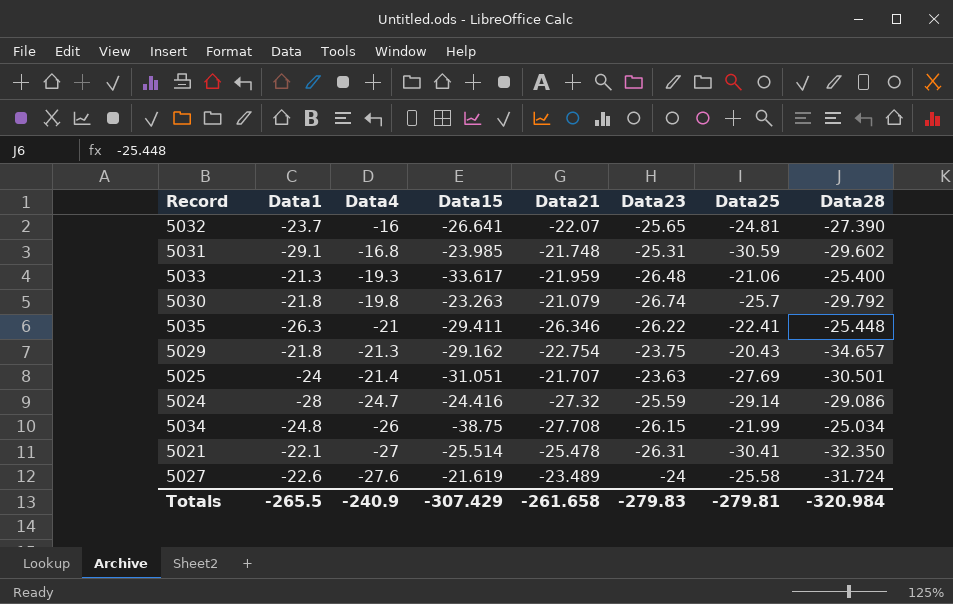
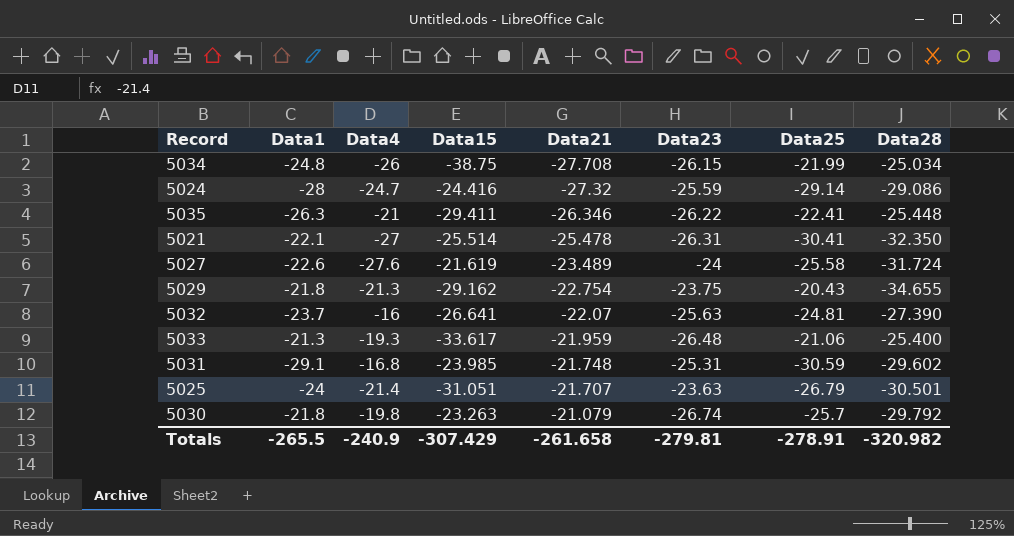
row order: Data4 descending -> Data21 ascending
5029 | Data28: -34.657 -> -34.655
5032 | Data23: -25.65 -> -25.63
5025 | Data25: -27.69 -> -26.79
Totals | Data23: -279.83 -> -279.81
Totals | Data25: -279.81 -> -278.91
Totals | Data28: -320.984 -> -320.982

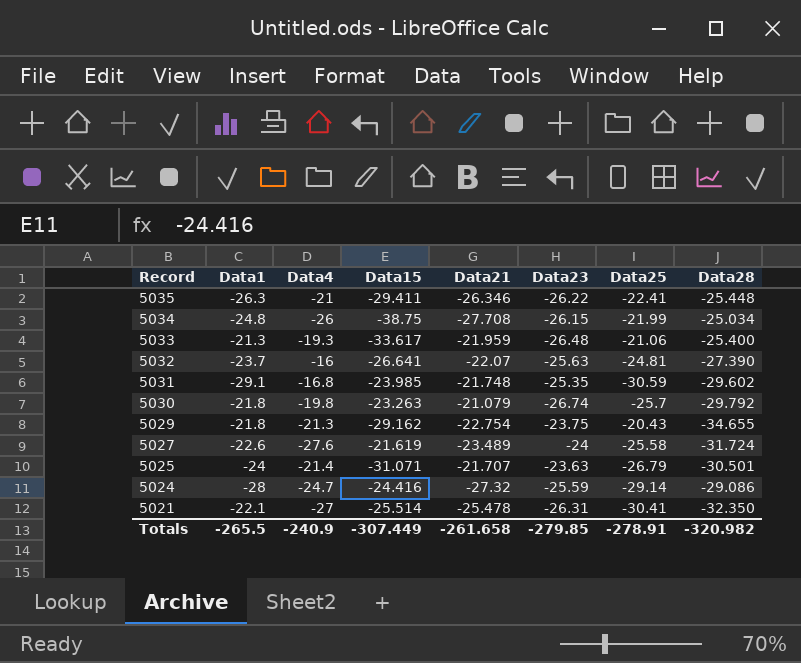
row order: Data21 ascending -> Record descending
5031 | Data23: -25.31 -> -25.35
5025 | Data15: -31.051 -> -31.071
Totals | Data15: -307.429 -> -307.449
Totals | Data23: -279.81 -> -279.85

